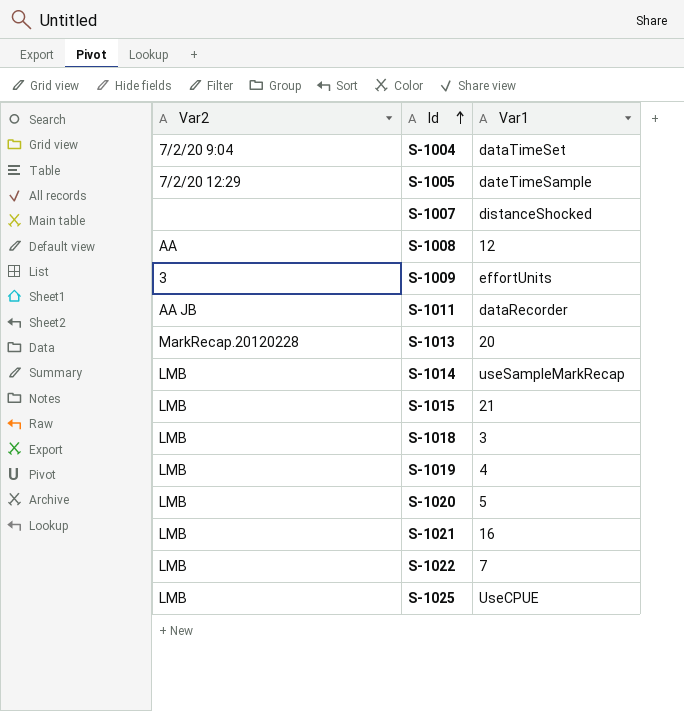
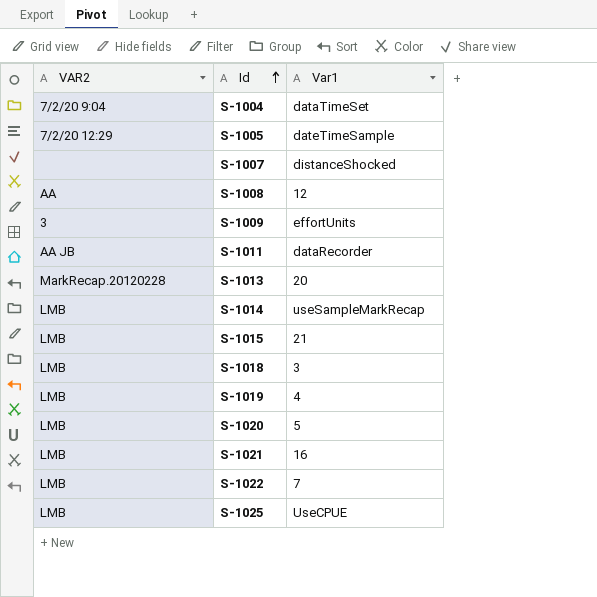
column name: Var2 -> VAR2

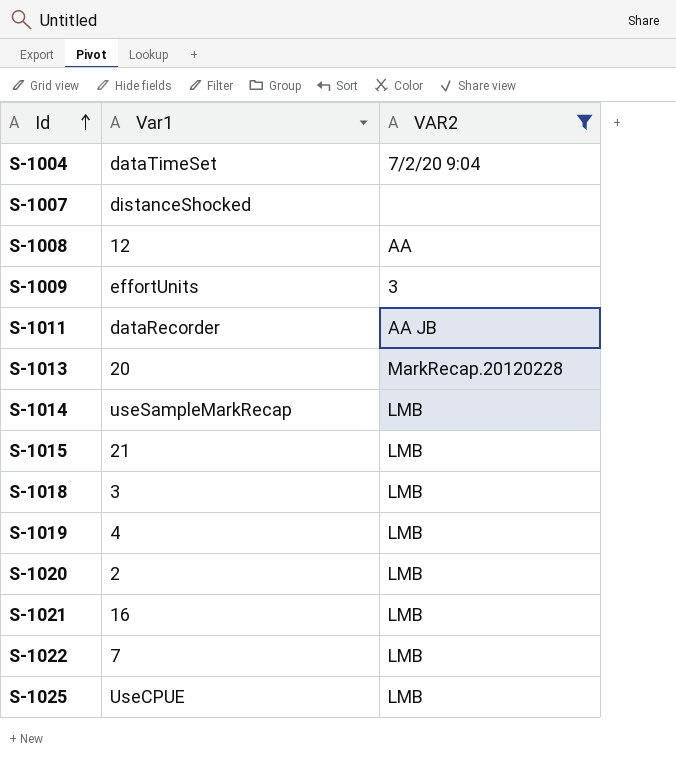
filter: none -> VAR2 != 7/2/20 12:29
column VAR2 | position: 1 -> 3
S-1020 | Var1: 5 -> 2

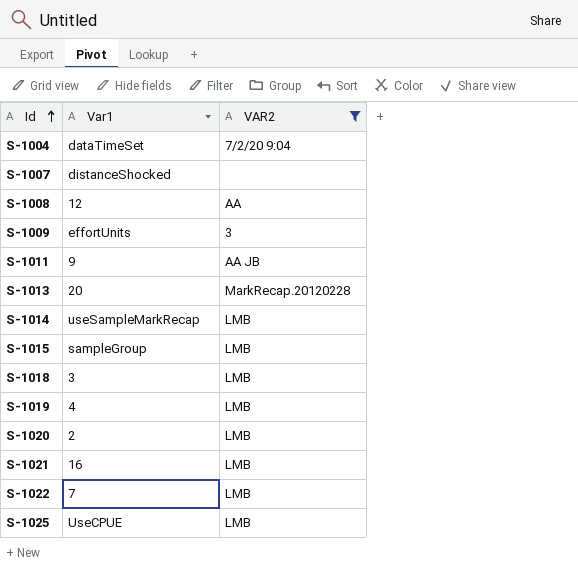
S-1011 | Var1: dataRecorder -> 9
S-1015 | Var1: 21 -> sampleGroup

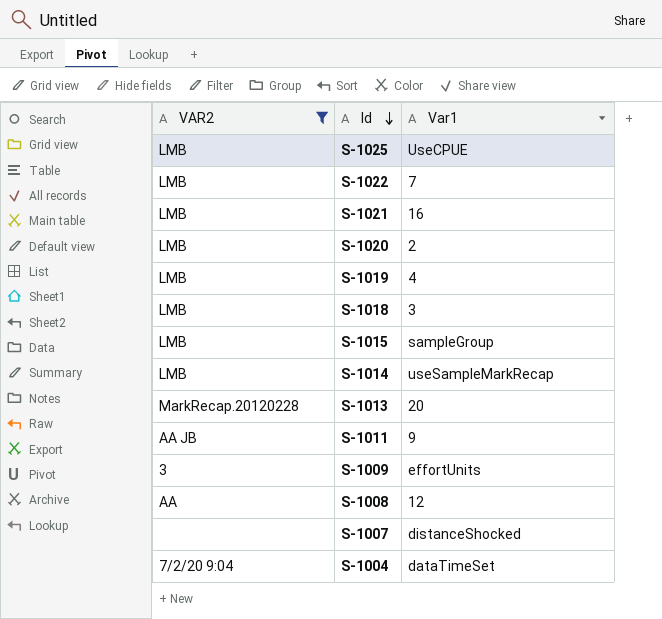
row order: Id ascending -> Id descending
column VAR2 | position: 3 -> 1

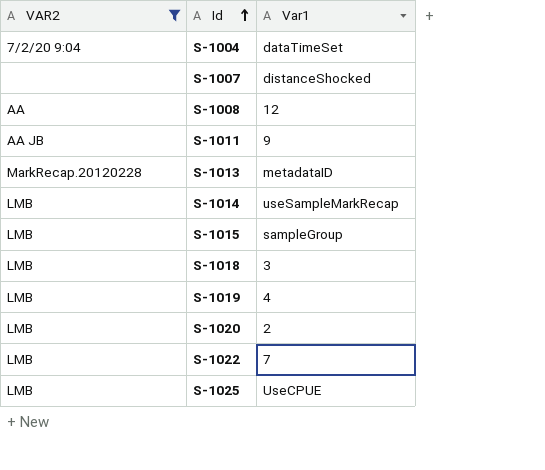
row order: Id descending -> Id ascending
row S-1021: LMB | 16 -> none
row S-1009: 3 | effortUnits -> none
S-1013 | Var1: 20 -> metadataID

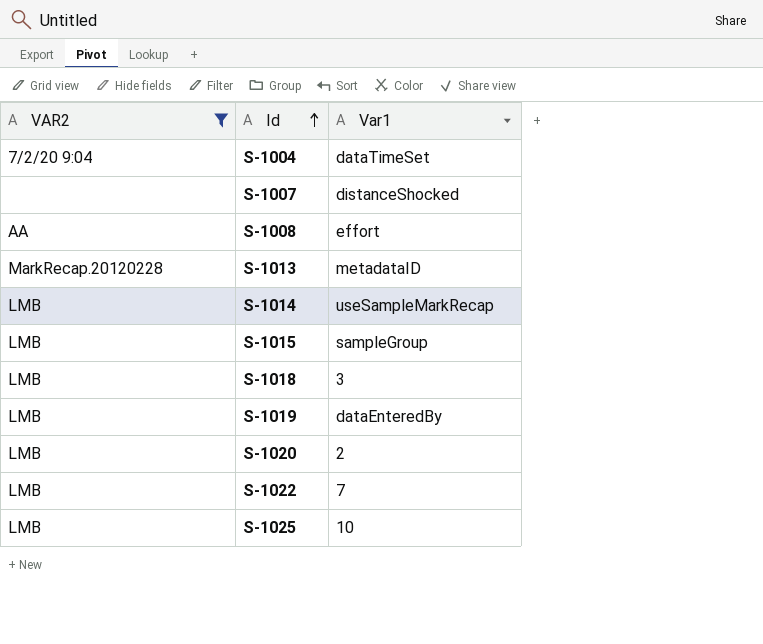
row S-1011: AA JB | 9 -> none
S-1008 | Var1: 12 -> effort
S-1019 | Var1: 4 -> dataEnteredBy
S-1025 | Var1: UseCPUE -> 10

